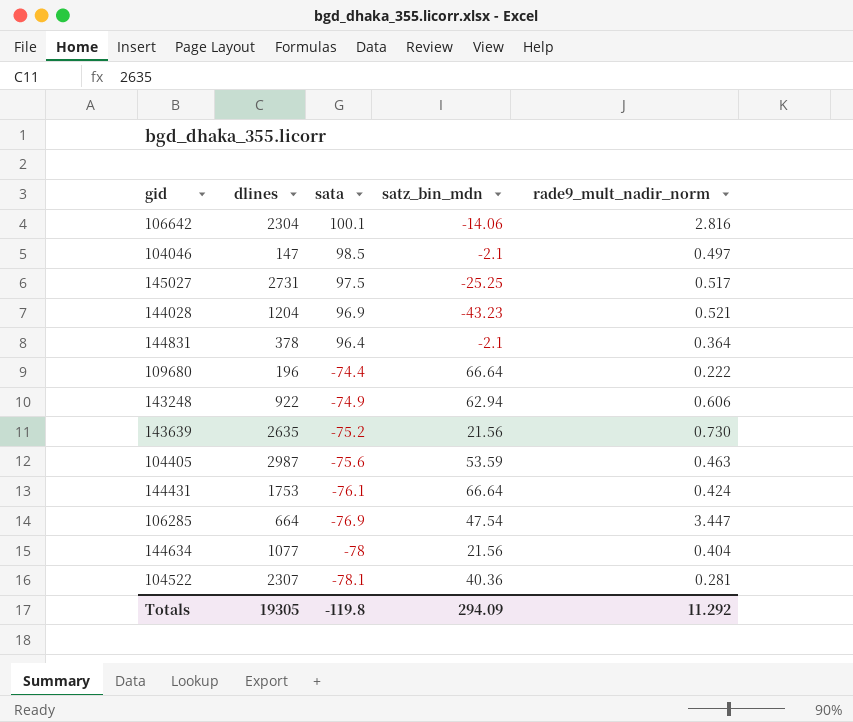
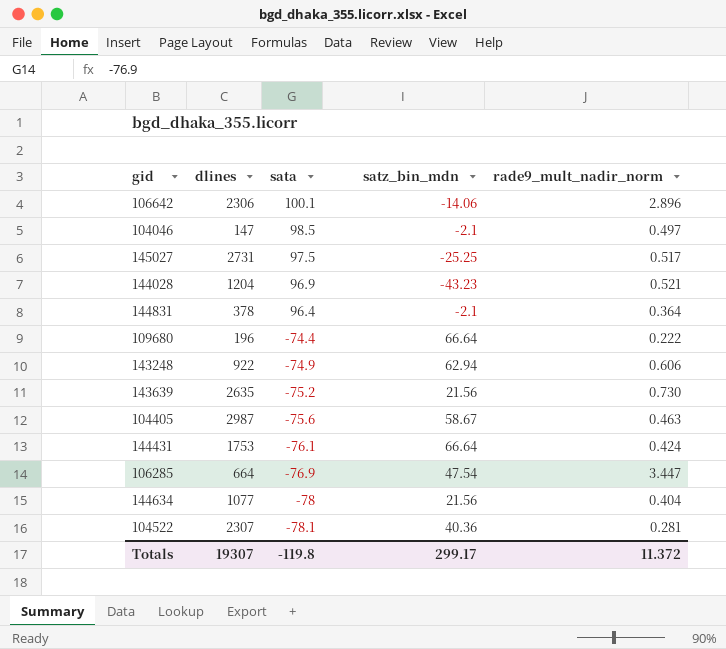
106642 | dlines: 2304 -> 2306
106642 | rade9_mult_nadir_norm: 2.816 -> 2.896
104405 | satz_bin_mdn: 53.59 -> 58.67
Totals | dlines: 19305 -> 19307
Totals | satz_bin_mdn: 294.09 -> 299.17
Totals | rade9_mult_nadir_norm: 11.292 -> 11.372

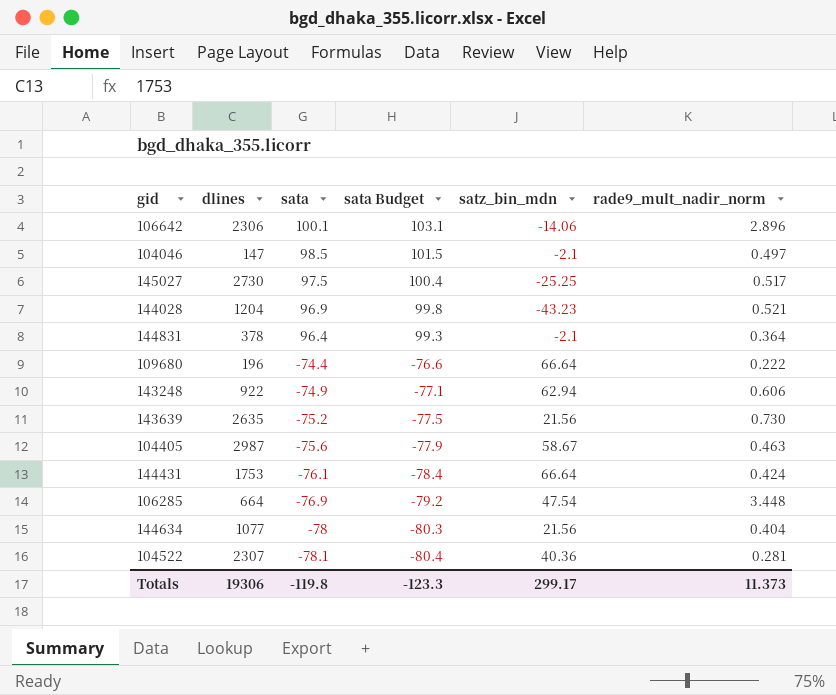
column sata Budget | formula: none -> [sata] * 1.03
145027 | dlines: 2731 -> 2730
106285 | rade9_mult_nadir_norm: 3.447 -> 3.448
Totals | dlines: 19307 -> 19306
Totals | rade9_mult_nadir_norm: 11.372 -> 11.373

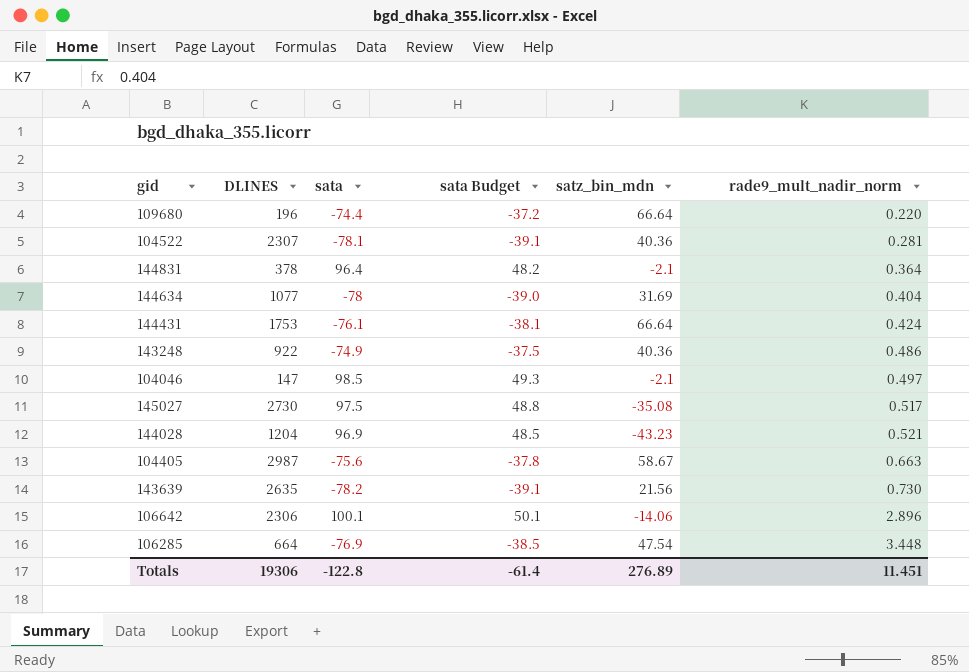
row order: sata descending -> rade9_mult_nadir_norm ascending
column name: dlines -> DLINES
column sata Budget | formula: [sata] * 1.03 -> [sata] * 0.5
109680 | rade9_mult_nadir_norm: 0.222 -> 0.220
144634 | satz_bin_mdn: 21.56 -> 31.69
143248 | satz_bin_mdn: 62.94 -> 40.36
143248 | rade9_mult_nadir_norm: 0.606 -> 0.486
145027 | satz_bin_mdn: -25.25 -> -35.08
104405 | rade9_mult_nadir_norm: 0.463 -> 0.663
143639 | sata: -75.2 -> -78.2
Totals | sata: -119.8 -> -122.8
Totals | sata Budget: -123.3 -> -61.4
Totals | satz_bin_mdn: 299.17 -> 276.89
Totals | rade9_mult_nadir_norm: 11.373 -> 11.451

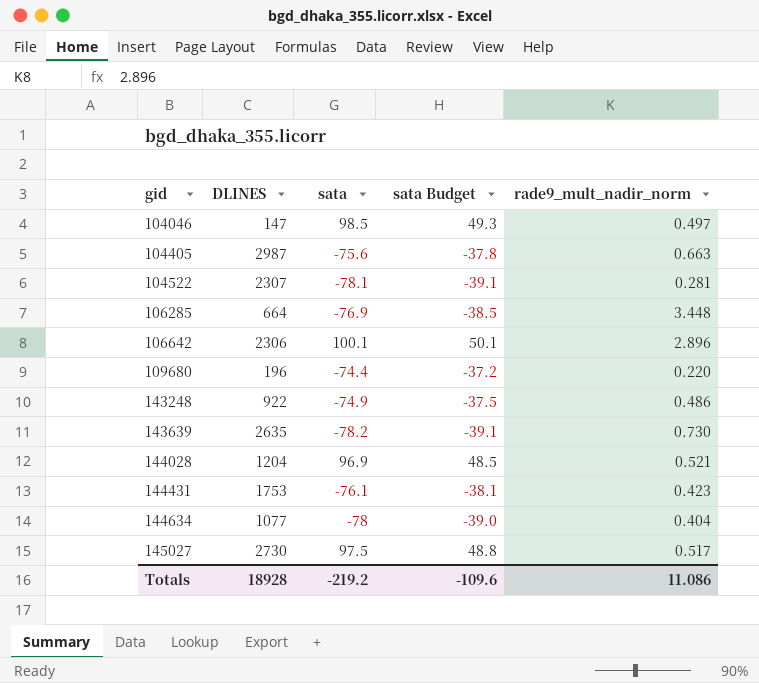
row order: rade9_mult_nadir_norm ascending -> gid ascending
column satz_bin_mdn | position: 5 -> none
row 144831: 378 | 96.4 | 48.2 | -2.1 | 0.364 -> none
144431 | rade9_mult_nadir_norm: 0.424 -> 0.423
Totals | DLINES: 19306 -> 18928
Totals | sata: -122.8 -> -219.2
Totals | sata Budget: -61.4 -> -109.6
Totals | rade9_mult_nadir_norm: 11.451 -> 11.086

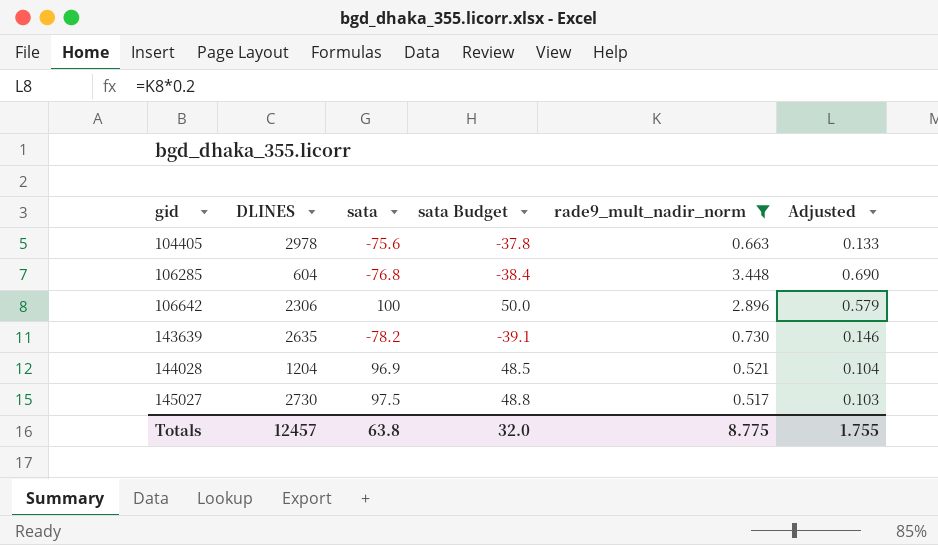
filter: none -> rade9_mult_nadir_norm >= 0.517
column Adjusted | formula: none -> [rade9_mult_nadir_norm] * 0.2
104405 | DLINES: 2987 -> 2978
106285 | DLINES: 664 -> 604
106285 | sata: -76.9 -> -76.8
106285 | sata Budget: -38.5 -> -38.4
106642 | sata: 100.1 -> 100
106642 | sata Budget: 50.1 -> 50.0
Totals | DLINES: 18928 -> 12457
Totals | sata: -219.2 -> 63.8
Totals | sata Budget: -109.6 -> 32.0
Totals | rade9_mult_nadir_norm: 11.086 -> 8.775

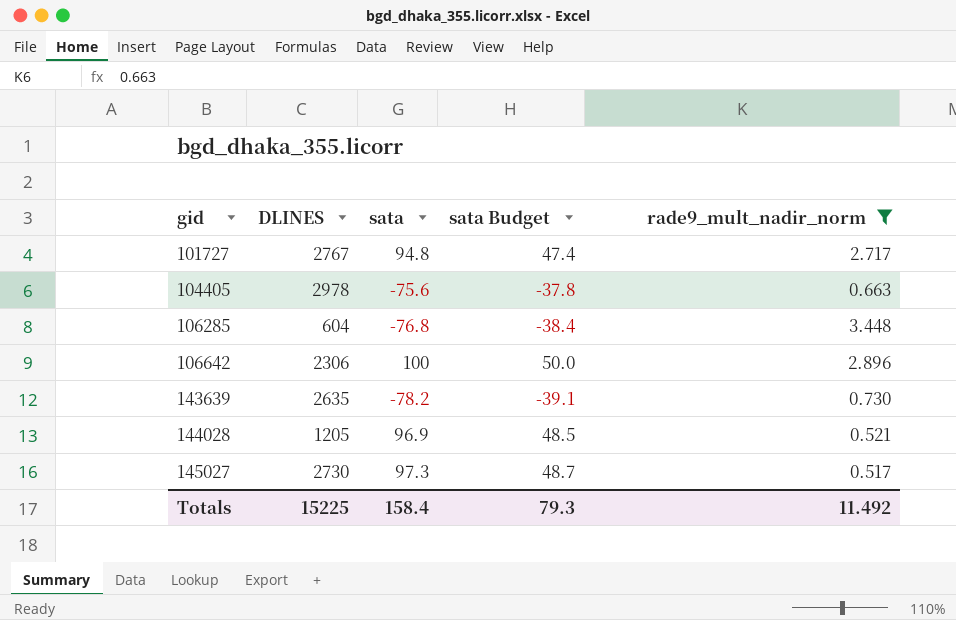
column Adjusted | formula: [rade9_mult_nadir_norm] * 0.2 -> none
row 101727: none -> 2767 | 94.8 | 47.4 | 2.717
144028 | DLINES: 1204 -> 1205
145027 | sata: 97.5 -> 97.3
145027 | sata Budget: 48.8 -> 48.7
Totals | DLINES: 12457 -> 15225
Totals | sata: 63.8 -> 158.4
Totals | sata Budget: 32.0 -> 79.3
Totals | rade9_mult_nadir_norm: 8.775 -> 11.492

